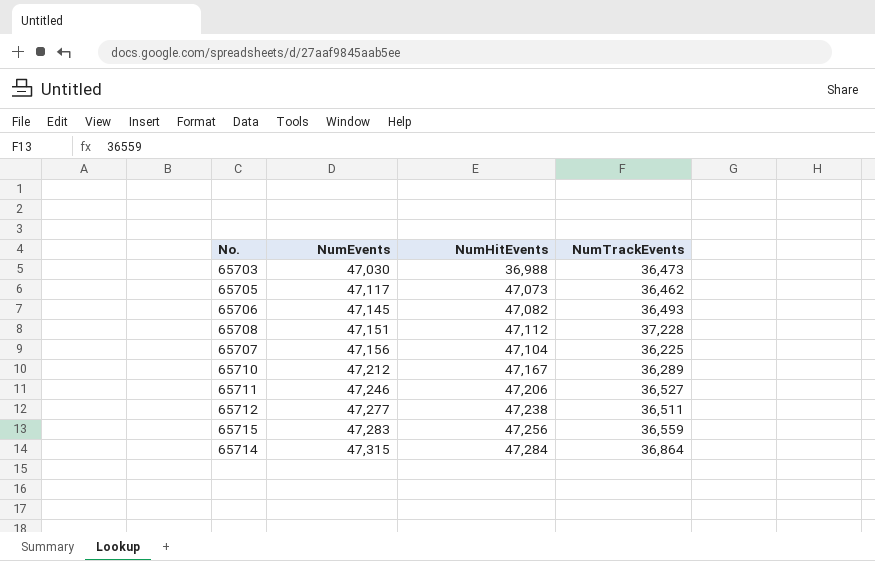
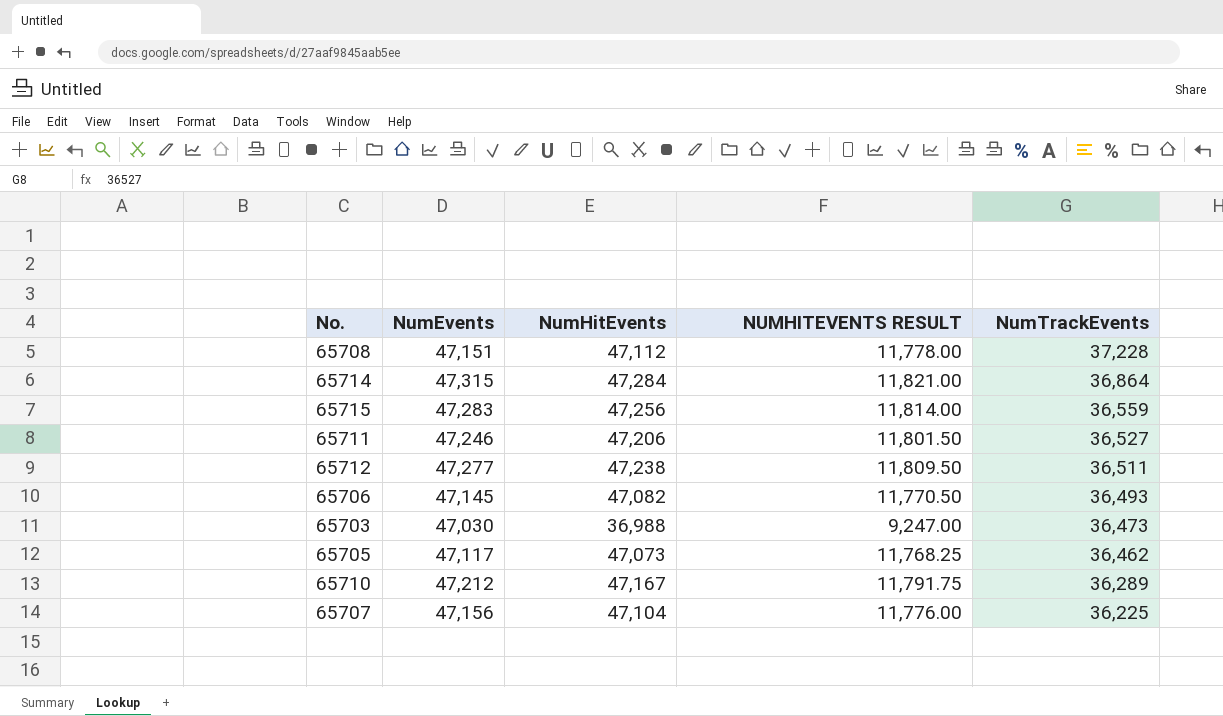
row order: NumEvents ascending -> NumTrackEvents descending
column NUMHITEVENTS RESULT | formula: none -> [NumHitEvents] * 0.25

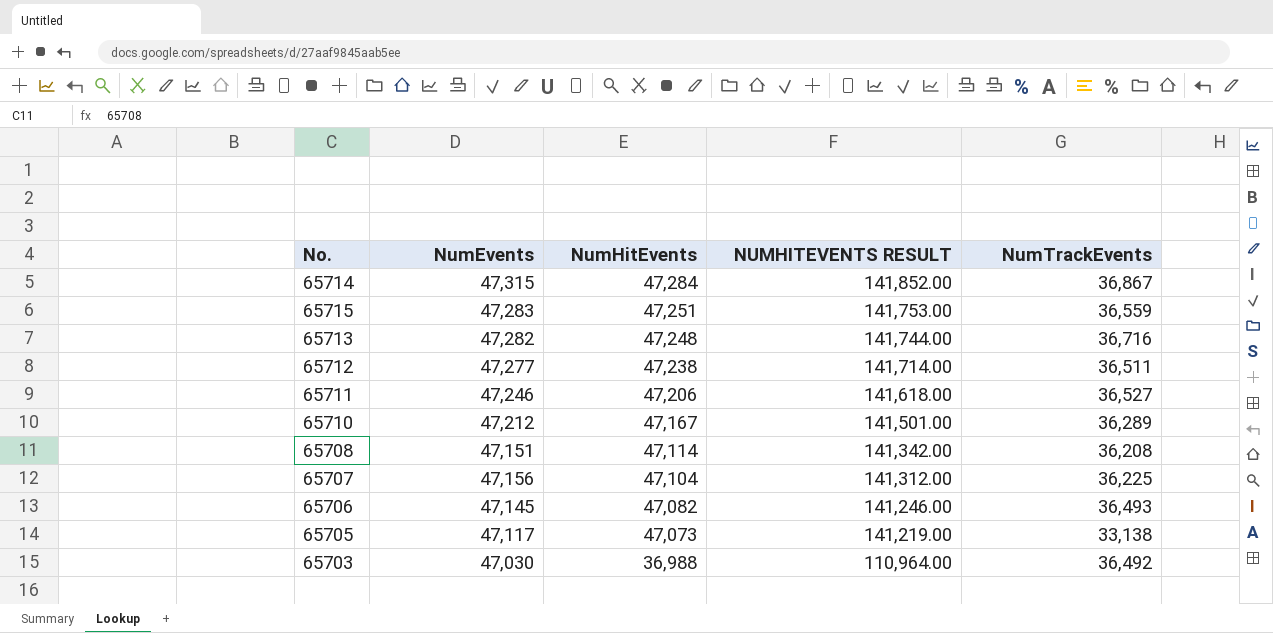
row order: NumTrackEvents descending -> NumHitEvents descending
column NUMHITEVENTS RESULT | formula: [NumHitEvents] * 0.25 -> [NumHitEvents] * 3
65714 | NumTrackEvents: 36,864 -> 36,867
65715 | NumHitEvents: 47,256 -> 47,251
row 65713: none -> 47,282 | 47,248 | 141,744.00 | 36,716
65708 | NumHitEvents: 47,112 -> 47,114
65708 | NumTrackEvents: 37,228 -> 36,208
65705 | NumTrackEvents: 36,462 -> 33,138
65703 | NumTrackEvents: 36,473 -> 36,492

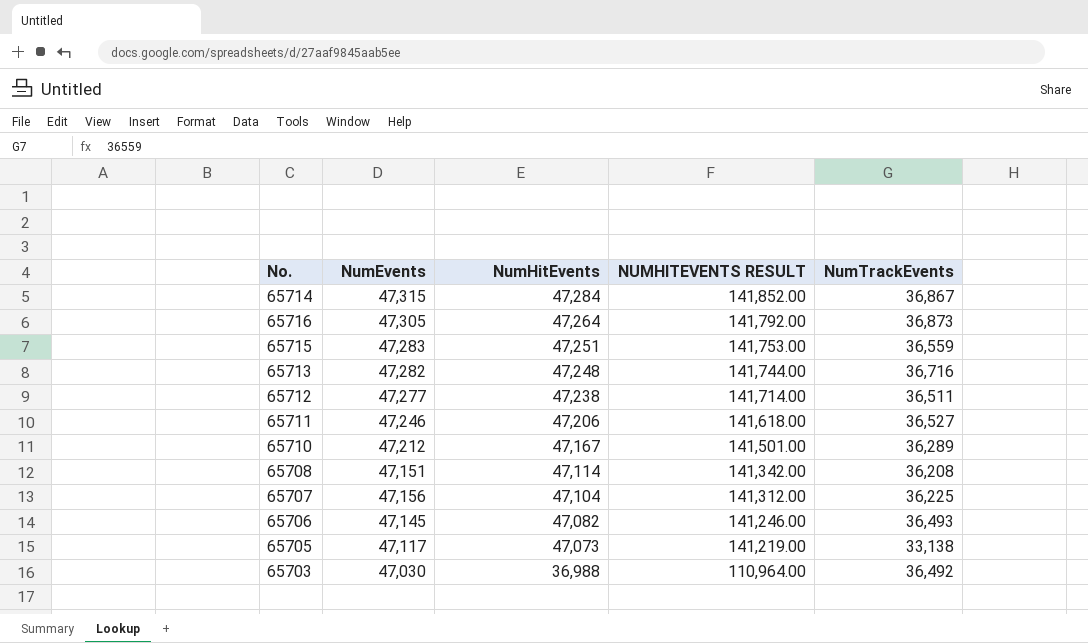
row 65716: none -> 47,305 | 47,264 | 141,792.00 | 36,873

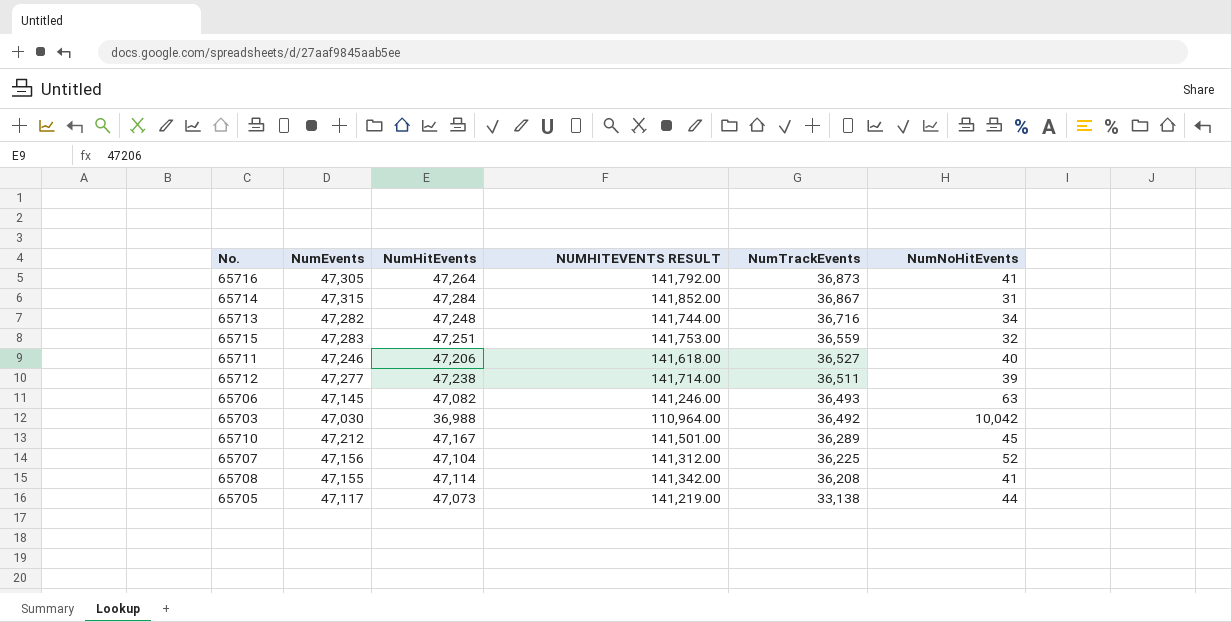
row order: NumHitEvents descending -> NumTrackEvents descending
column NumNoHitEvents | formula: none -> [NumEvents] - [NumHitEvents]
65708 | NumEvents: 47,151 -> 47,155

